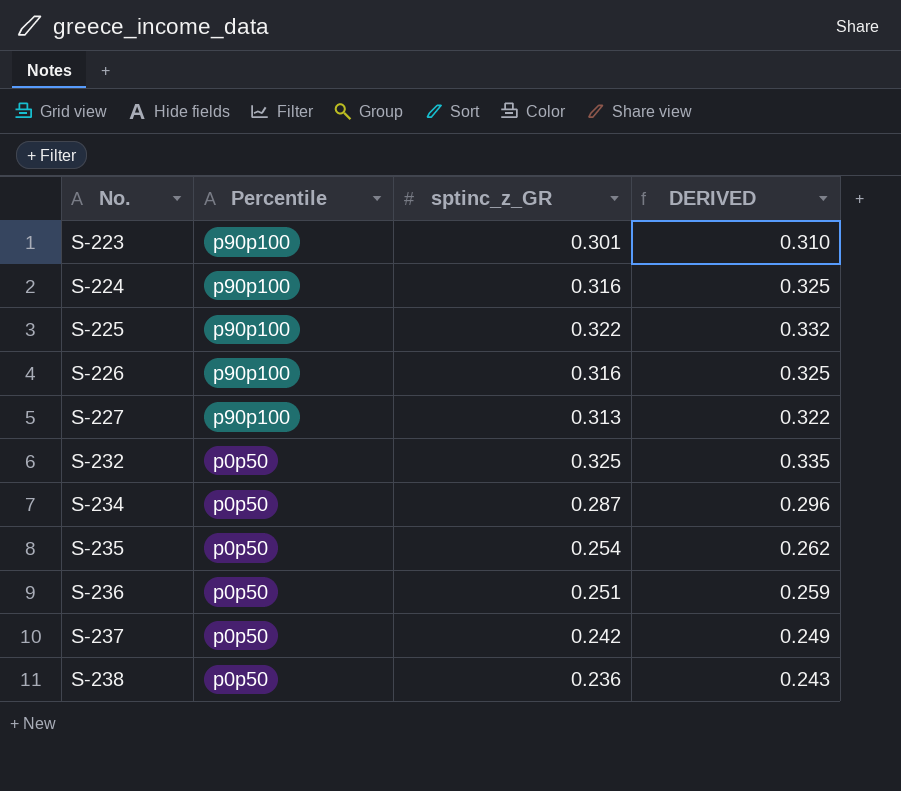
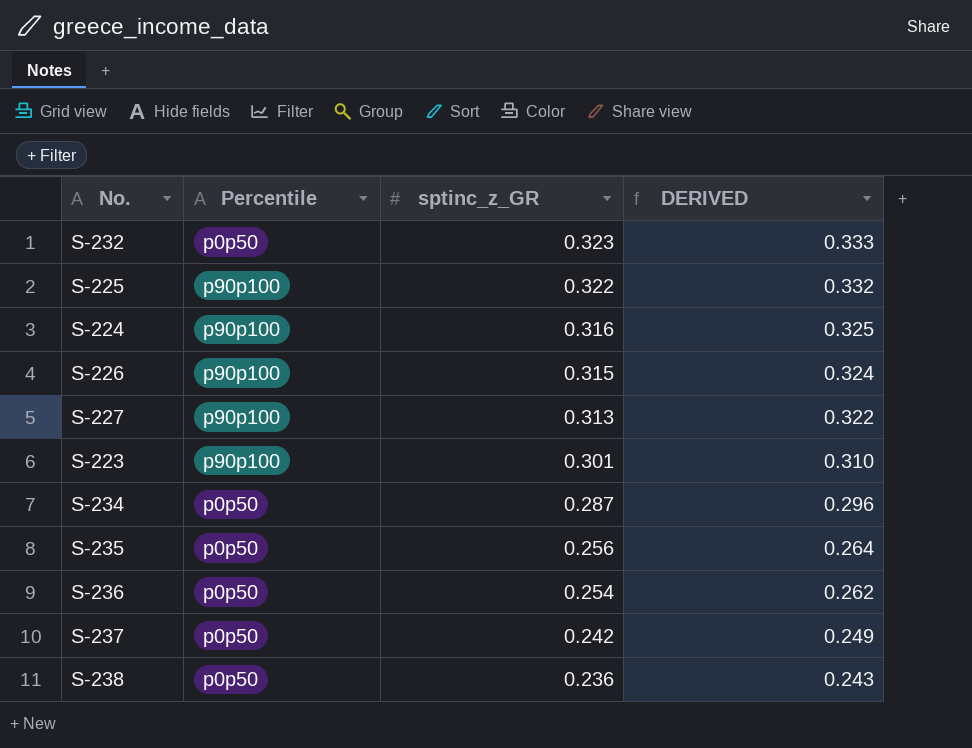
row order: No. ascending -> sptinc_z_GR descending
S-232 | sptinc_z_GR: 0.325 -> 0.323
S-232 | DERIVED: 0.335 -> 0.333
S-226 | sptinc_z_GR: 0.316 -> 0.315
S-226 | DERIVED: 0.325 -> 0.324
S-235 | sptinc_z_GR: 0.254 -> 0.256
S-235 | DERIVED: 0.262 -> 0.264
S-236 | sptinc_z_GR: 0.251 -> 0.254
S-236 | DERIVED: 0.259 -> 0.262

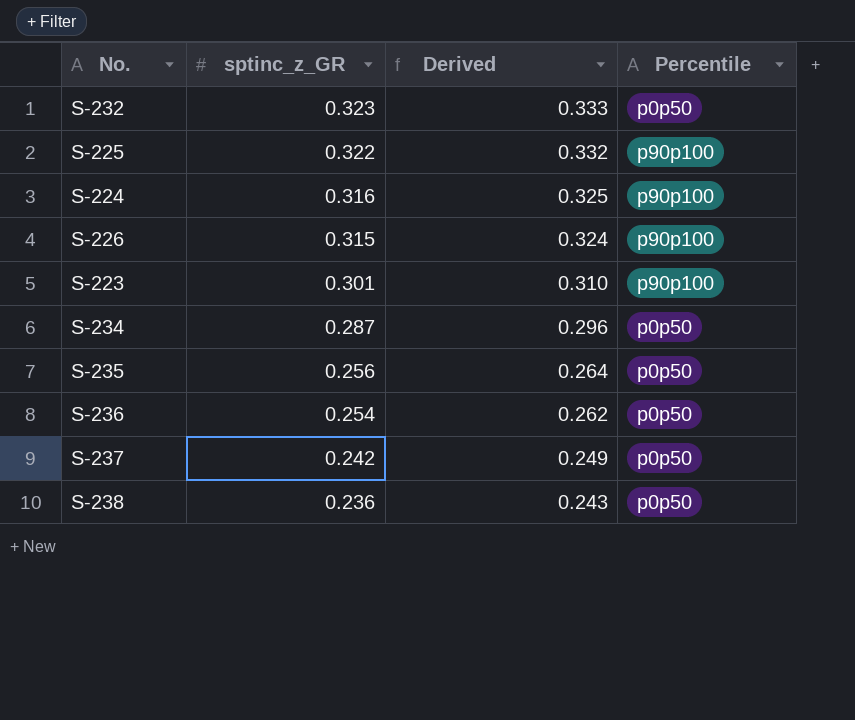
column name: DERIVED -> Derived
column Percentile | position: 2 -> 4
row S-227: p90p100 | 0.313 | 0.322 -> none

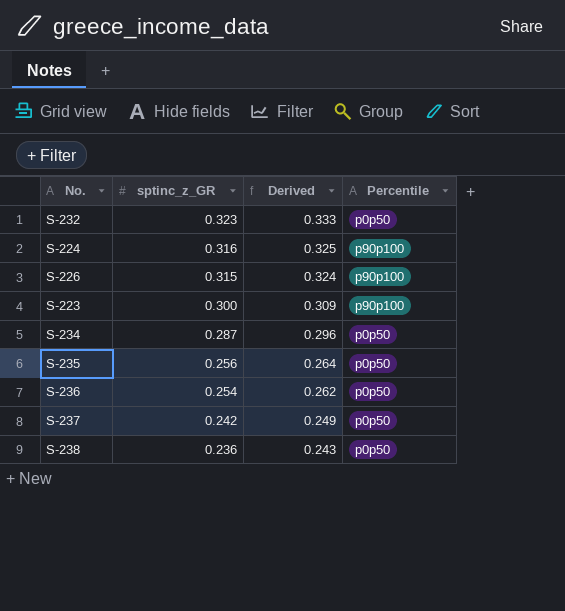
row S-225: 0.322 | 0.332 | p90p100 -> none
S-223 | sptinc_z_GR: 0.301 -> 0.300
S-223 | Derived: 0.310 -> 0.309

